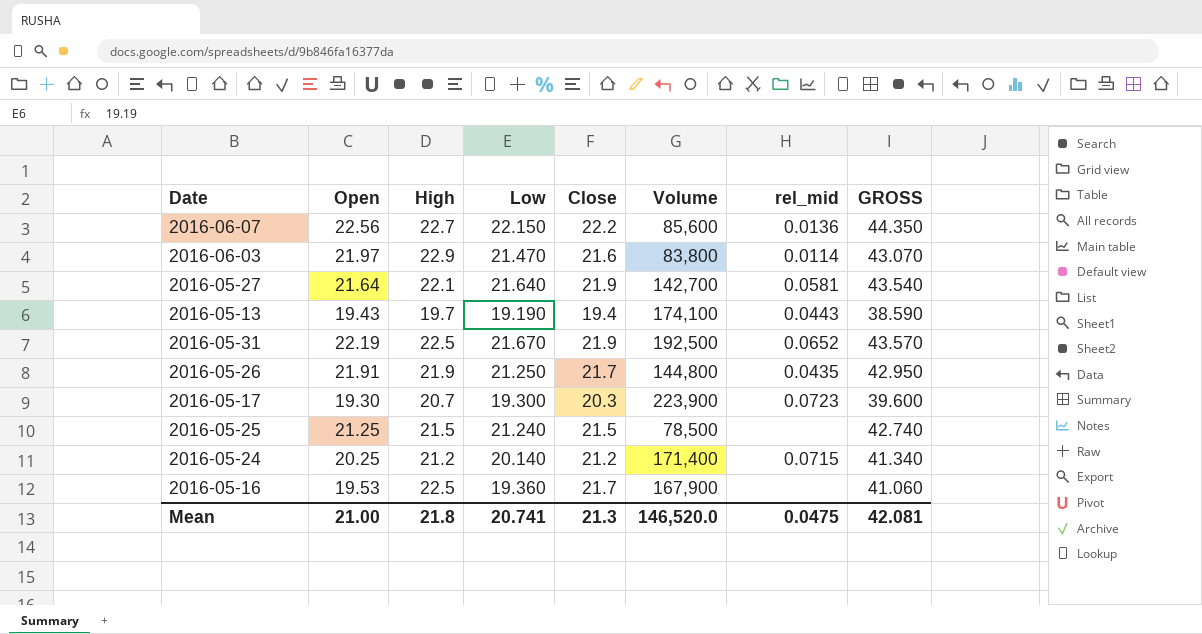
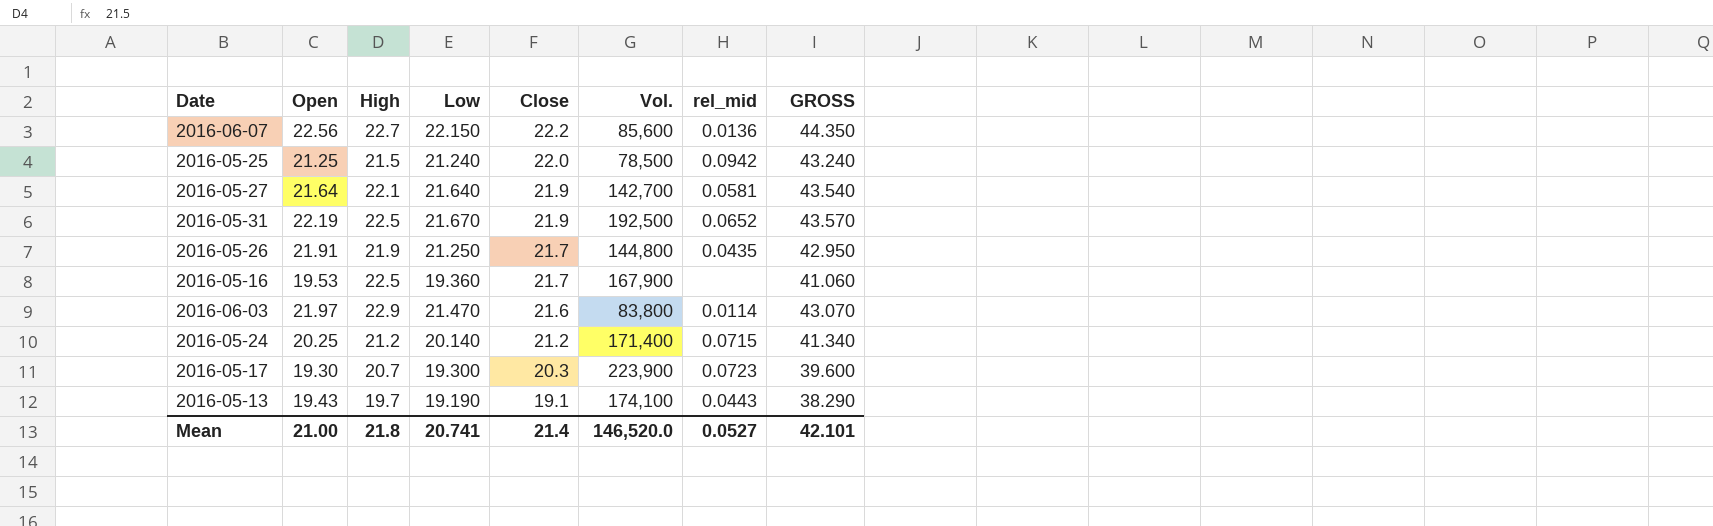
row order: none -> Close descending
column name: Volume -> Vol.
2016-05-25 | Close: 21.5 -> 22.0
2016-05-25 | rel_mid: none -> 0.0942
2016-05-25 | GROSS: 42.740 -> 43.240
2016-05-13 | Close: 19.4 -> 19.1
2016-05-13 | GROSS: 38.590 -> 38.290
Mean | Close: 21.3 -> 21.4
Mean | rel_mid: 0.0475 -> 0.0527
Mean | GROSS: 42.081 -> 42.101

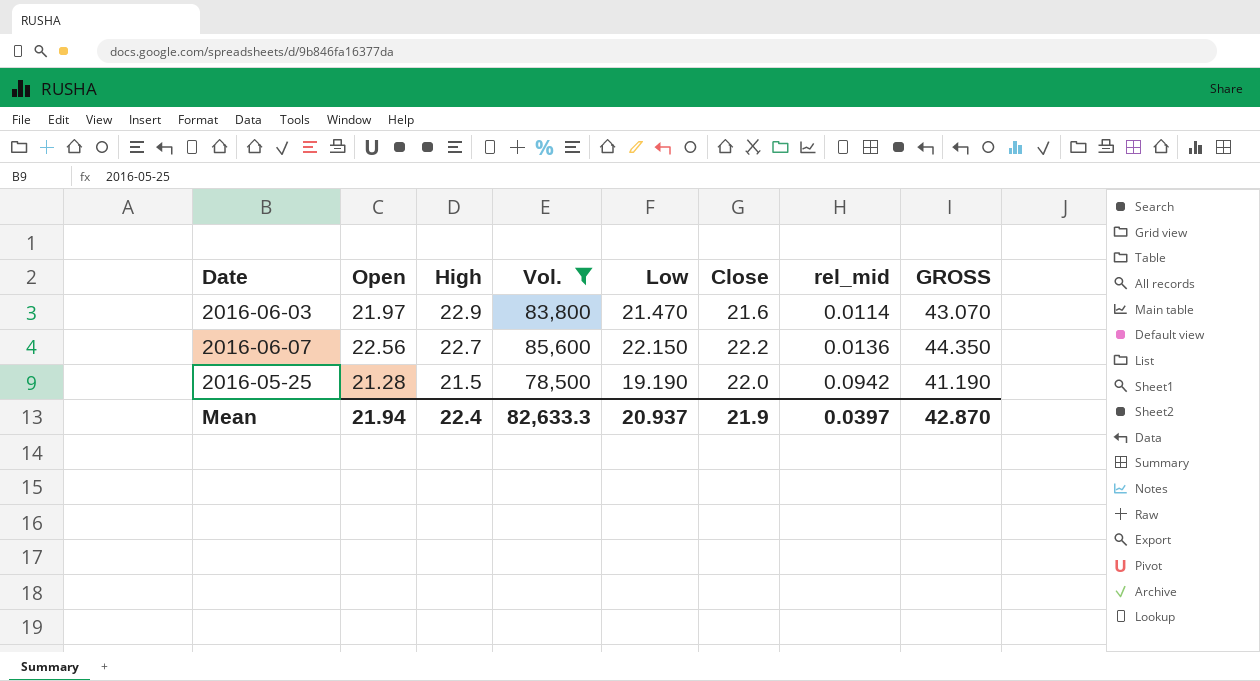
filter: none -> Vol. <= 85,600
row order: Close descending -> High descending
column Vol. | position: 6 -> 4
2016-05-25 | Open: 21.25 -> 21.28
2016-05-25 | Low: 21.240 -> 19.190
2016-05-25 | GROSS: 43.240 -> 41.190
Mean | Open: 21.00 -> 21.94
Mean | High: 21.8 -> 22.4
Mean | Vol.: 146,520.0 -> 82,633.3
Mean | Low: 20.741 -> 20.937
Mean | Close: 21.4 -> 21.9
Mean | rel_mid: 0.0527 -> 0.0397
Mean | GROSS: 42.101 -> 42.870

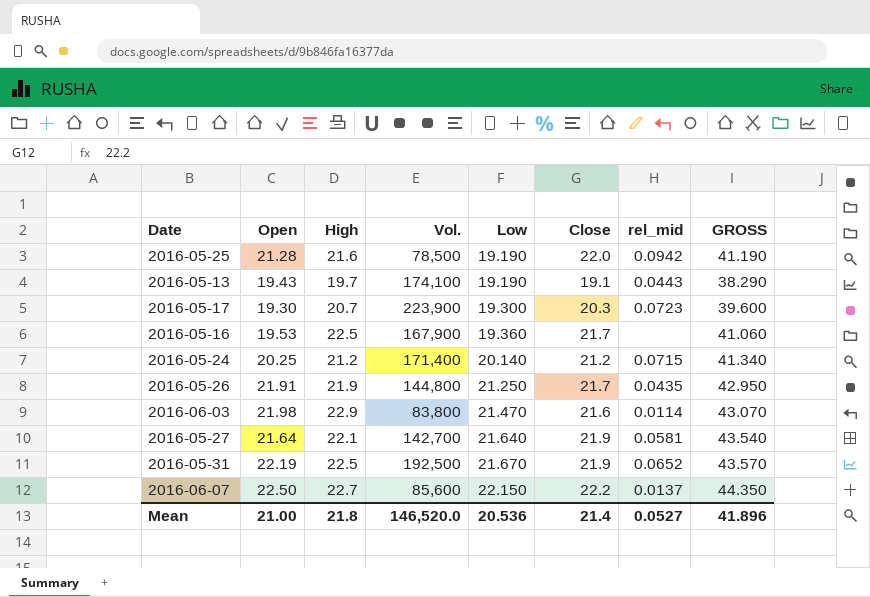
filter: Vol. <= 85,600 -> none
row order: High descending -> Low ascending
2016-05-25 | High: 21.5 -> 21.6
2016-06-03 | Open: 21.97 -> 21.98
2016-06-07 | Open: 22.56 -> 22.50
2016-06-07 | rel_mid: 0.0136 -> 0.0137
Mean | Open: 21.94 -> 21.00
Mean | High: 22.4 -> 21.8
Mean | Vol.: 82,633.3 -> 146,520.0
Mean | Low: 20.937 -> 20.536
Mean | Close: 21.9 -> 21.4
Mean | rel_mid: 0.0397 -> 0.0527
Mean | GROSS: 42.870 -> 41.896

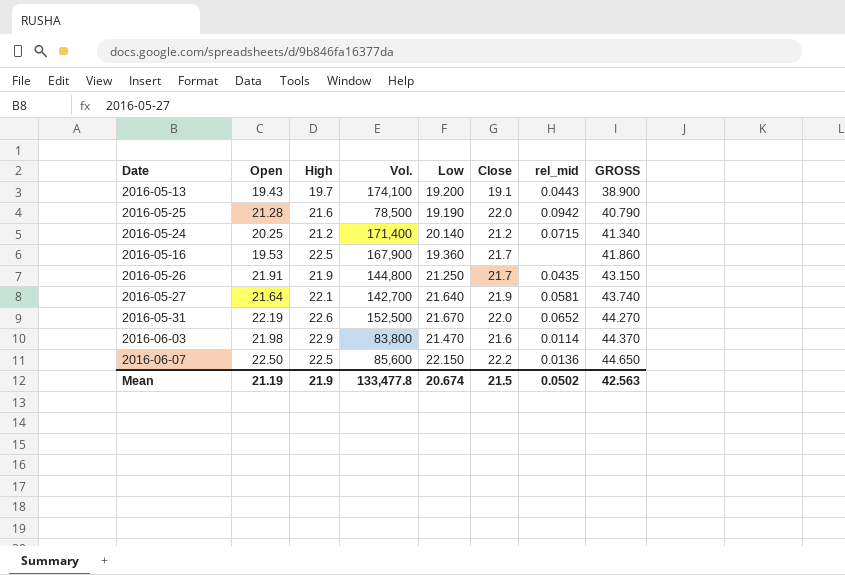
row order: Low ascending -> GROSS ascending
column GROSS | formula: [Low] + [Close] -> [High] + [Low]
row 2016-05-17: 19.30 | 20.7 | 223,900 | 19.300 | 20.3 | 0.0723 | 39.600 -> none
2016-05-13 | Low: 19.190 -> 19.200
2016-05-31 | High: 22.5 -> 22.6
2016-05-31 | Vol.: 192,500 -> 152,500
2016-05-31 | Close: 21.9 -> 22.0
2016-06-07 | High: 22.7 -> 22.5
2016-06-07 | rel_mid: 0.0137 -> 0.0136
Mean | Open: 21.00 -> 21.19
Mean | High: 21.8 -> 21.9
Mean | Vol.: 146,520.0 -> 133,477.8
Mean | Low: 20.536 -> 20.674
Mean | Close: 21.4 -> 21.5
Mean | rel_mid: 0.0527 -> 0.0502
Mean | GROSS: 41.896 -> 42.563

